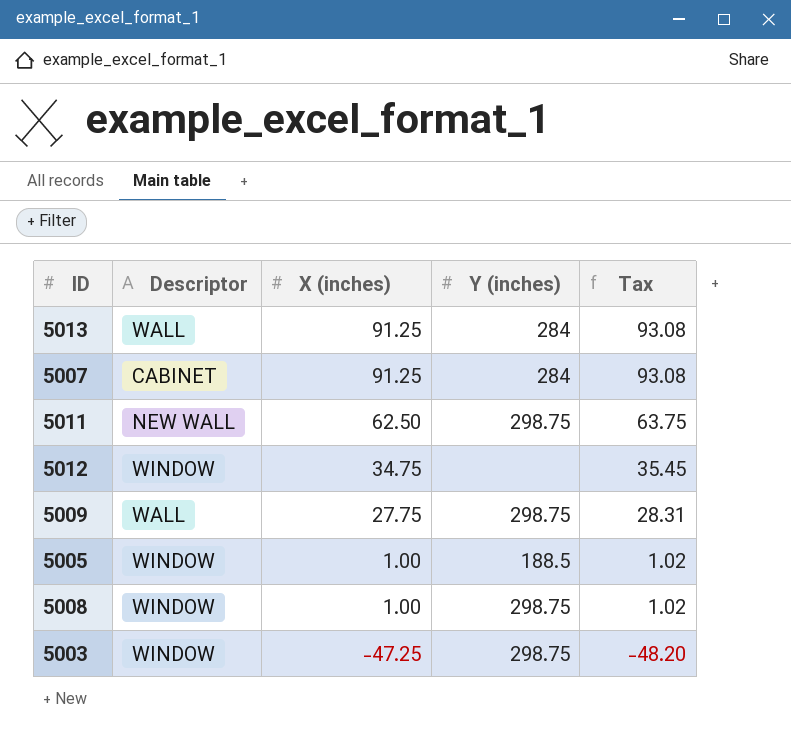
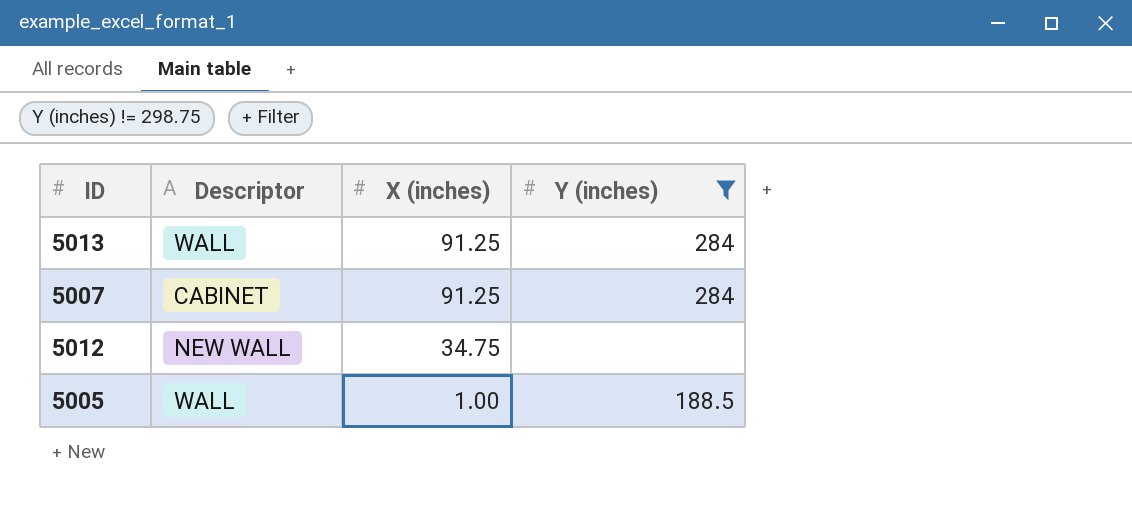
filter: none -> Y (inches) != 298.75
column Tax | formula: [X (inches)] * 1.02 -> none
5012 | Descriptor: WINDOW -> NEW WALL
5005 | Descriptor: WINDOW -> WALL

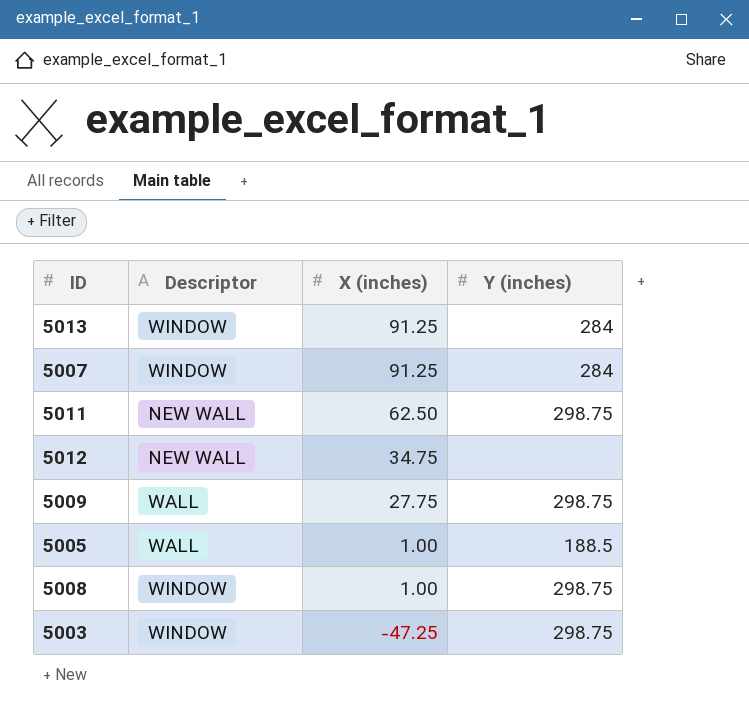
filter: Y (inches) != 298.75 -> none
5013 | Descriptor: WALL -> WINDOW
5007 | Descriptor: CABINET -> WINDOW

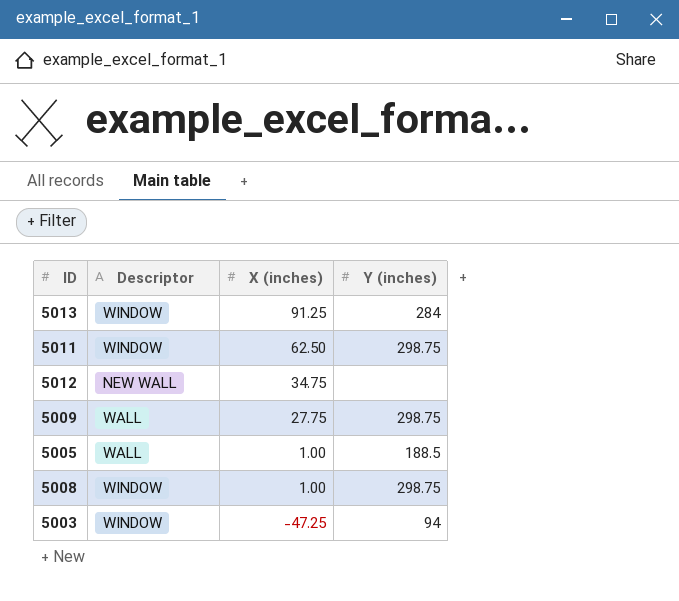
row 5007: WINDOW | 91.25 | 284 -> none
5011 | Descriptor: NEW WALL -> WINDOW
5003 | Y (inches): 298.75 -> 94

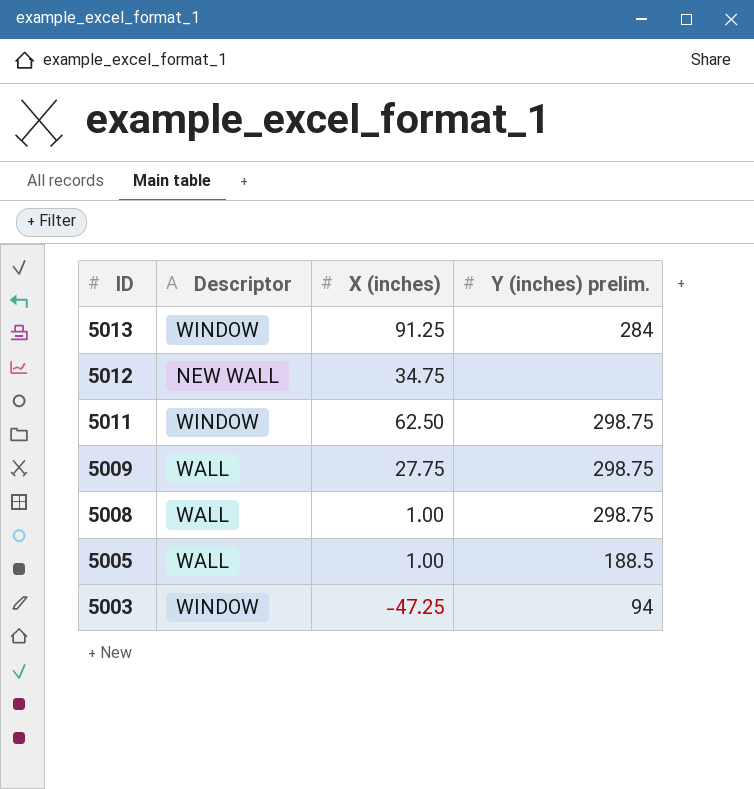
row order: X (inches) descending -> ID descending
column name: Y (inches) -> Y (inches) prelim.
5008 | Descriptor: WINDOW -> WALL

